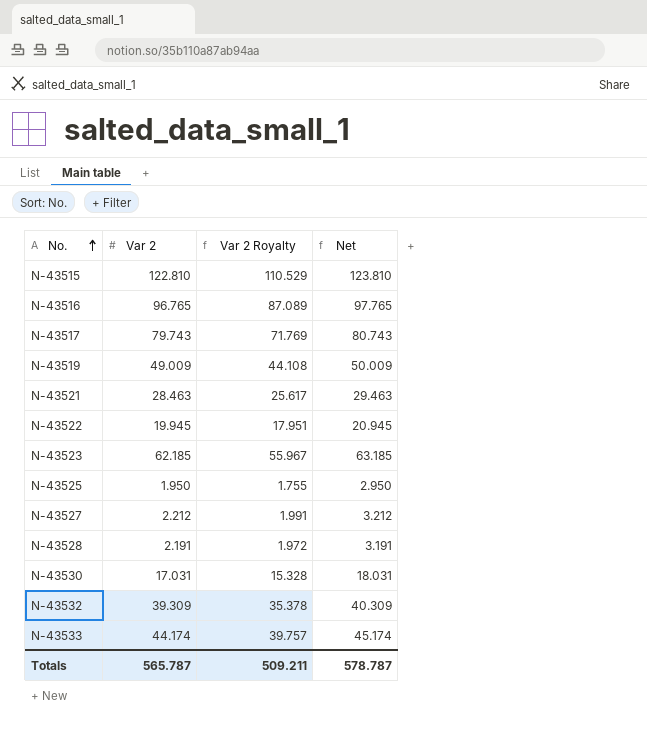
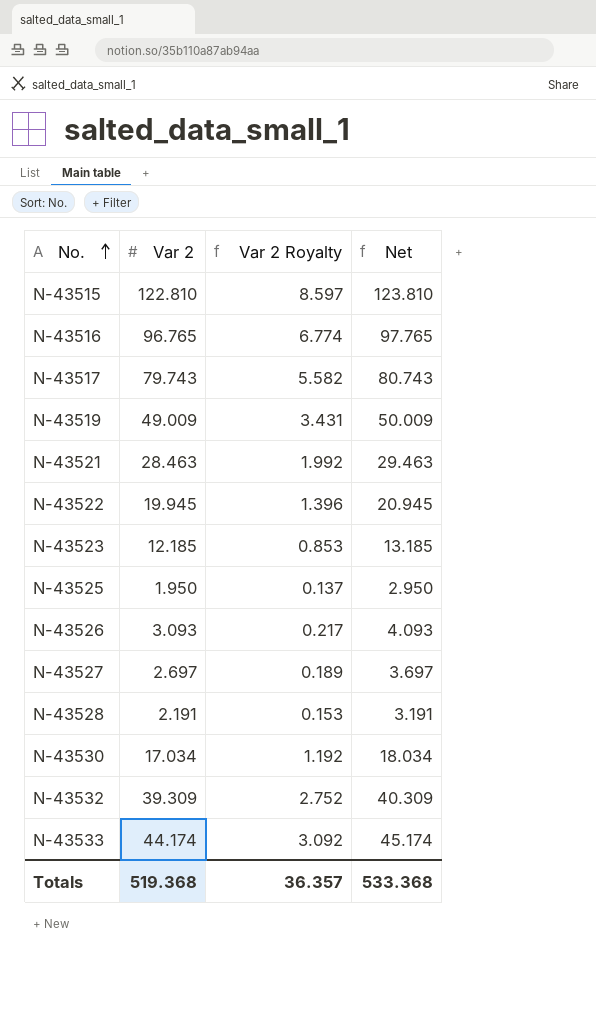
column Var 2 Royalty | formula: [Var 2] * 0.9 -> [Var 2] * 0.07
N-43523 | Var 2: 62.185 -> 12.185
N-43523 | Net: 63.185 -> 13.185
row N-43526: none -> 3.093 | 0.217 | 4.093
N-43527 | Var 2: 2.212 -> 2.697
N-43527 | Net: 3.212 -> 3.697
N-43530 | Var 2: 17.031 -> 17.034
N-43530 | Net: 18.031 -> 18.034
Totals | Var 2: 565.787 -> 519.368
Totals | Var 2 Royalty: 509.211 -> 36.357
Totals | Net: 578.787 -> 533.368

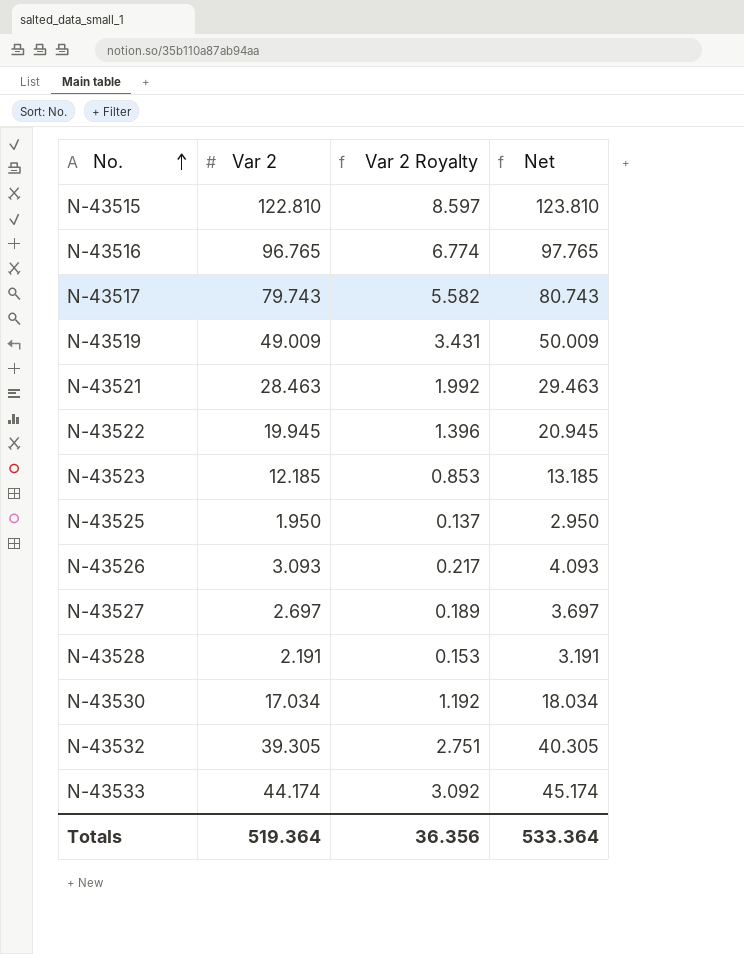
N-43532 | Var 2: 39.309 -> 39.305
N-43532 | Var 2 Royalty: 2.752 -> 2.751
N-43532 | Net: 40.309 -> 40.305
Totals | Var 2: 519.368 -> 519.364
Totals | Var 2 Royalty: 36.357 -> 36.356
Totals | Net: 533.368 -> 533.364

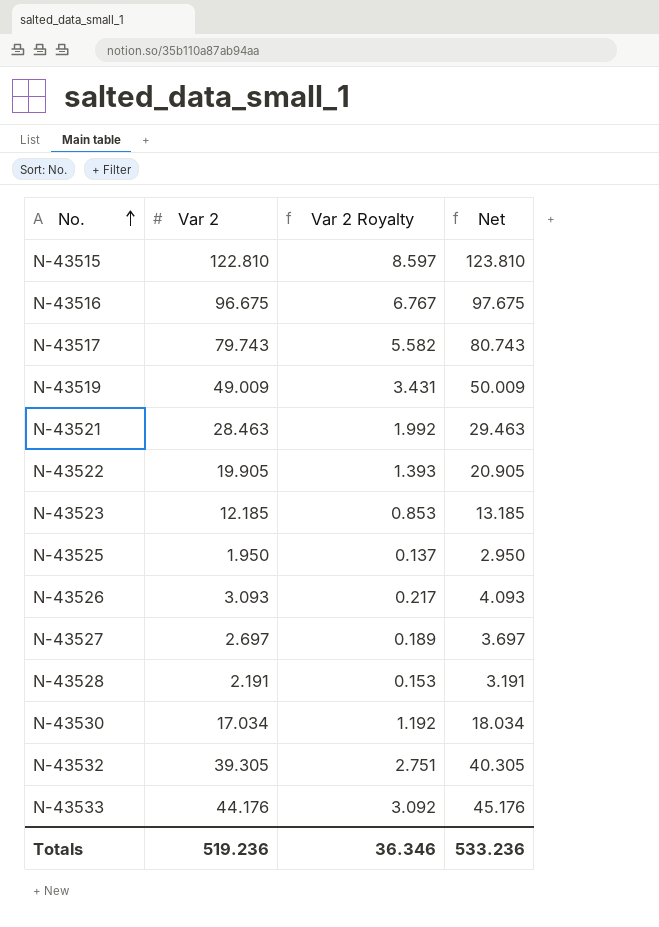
N-43516 | Var 2: 96.765 -> 96.675
N-43516 | Var 2 Royalty: 6.774 -> 6.767
N-43516 | Net: 97.765 -> 97.675
N-43522 | Var 2: 19.945 -> 19.905
N-43522 | Var 2 Royalty: 1.396 -> 1.393
N-43522 | Net: 20.945 -> 20.905
N-43533 | Var 2: 44.174 -> 44.176
N-43533 | Net: 45.174 -> 45.176
Totals | Var 2: 519.364 -> 519.236
Totals | Var 2 Royalty: 36.356 -> 36.346
Totals | Net: 533.364 -> 533.236

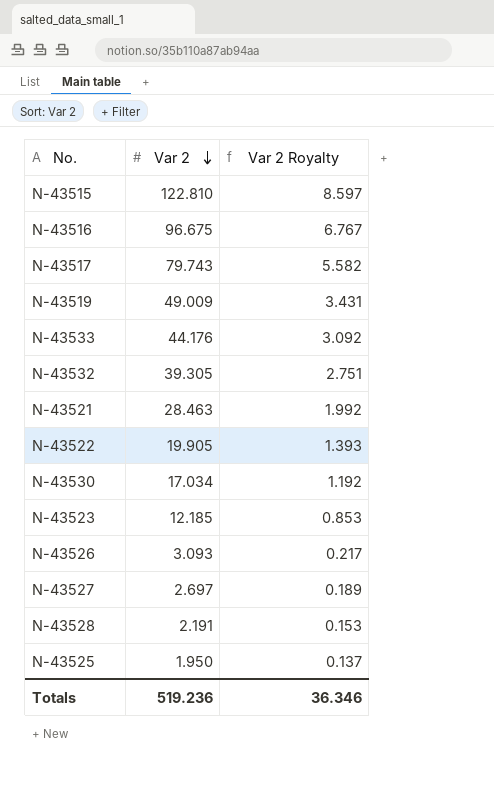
row order: No. ascending -> Var 2 descending
column Net | formula: [Var 2] + 1 -> none

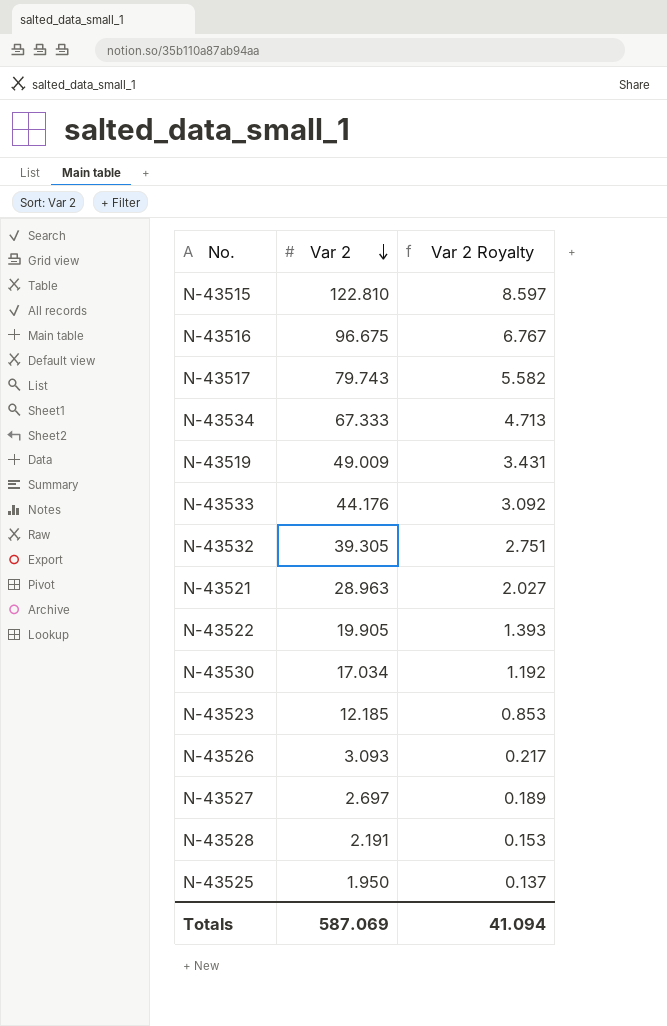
row N-43534: none -> 67.333 | 4.713
N-43521 | Var 2: 28.463 -> 28.963
N-43521 | Var 2 Royalty: 1.992 -> 2.027
Totals | Var 2: 519.236 -> 587.069
Totals | Var 2 Royalty: 36.346 -> 41.094

